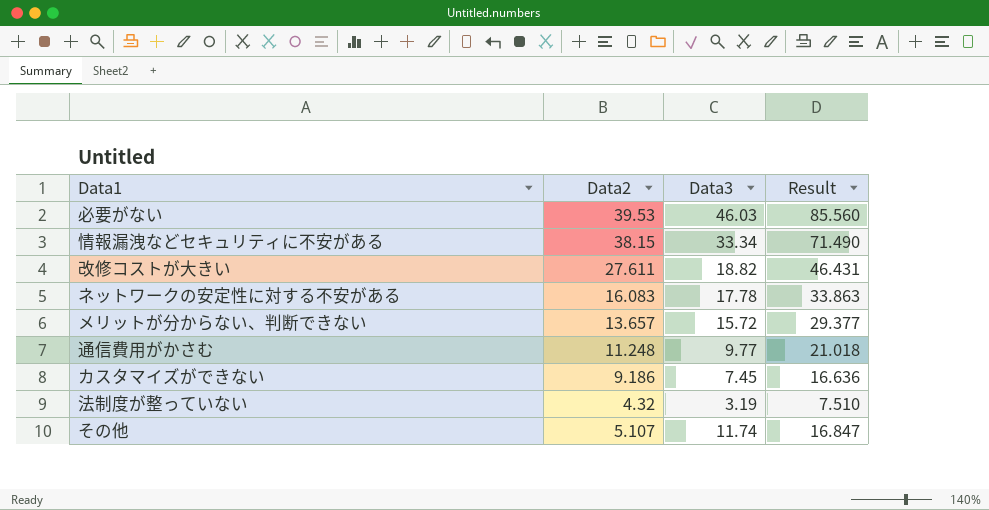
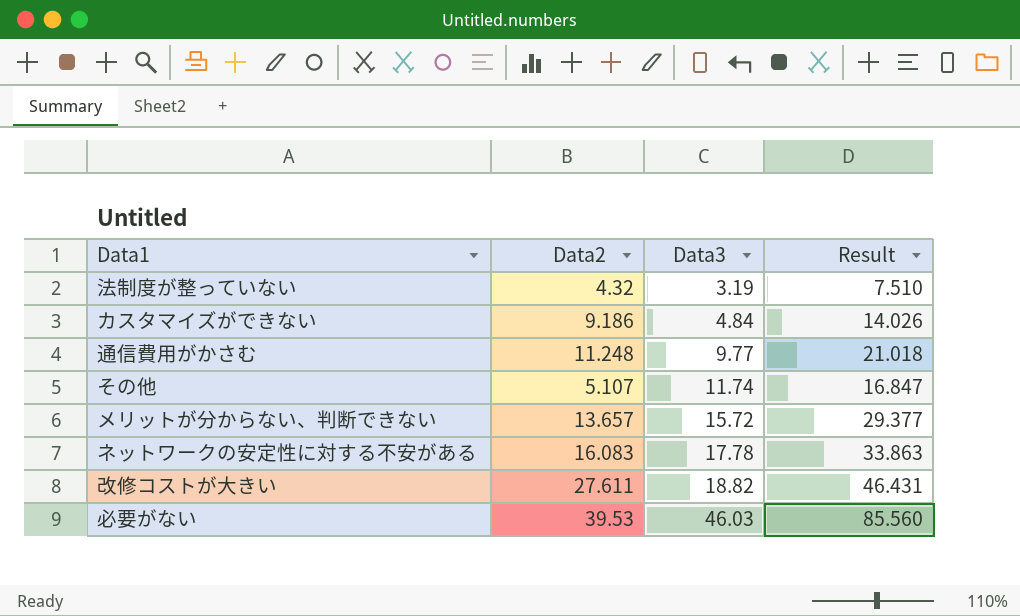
row order: none -> Data3 ascending
row 情報漏洩などセキュリティに不安がある: 38.15 | 33.34 | 71.490 -> none
カスタマイズができない | Data3: 7.45 -> 4.84
カスタマイズができない | Result: 16.636 -> 14.026

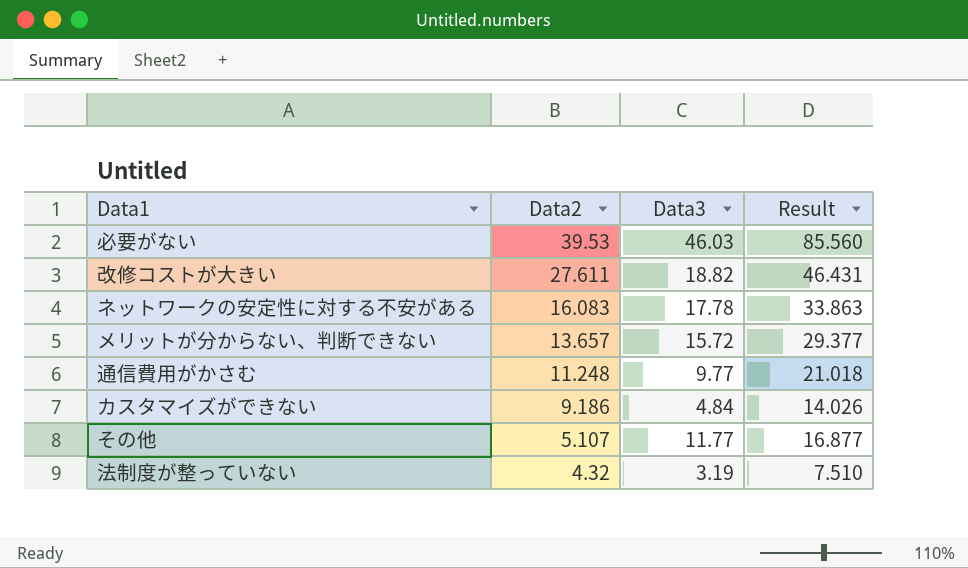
row order: Data3 ascending -> Data2 descending
その他 | Data3: 11.74 -> 11.77
その他 | Result: 16.847 -> 16.877

